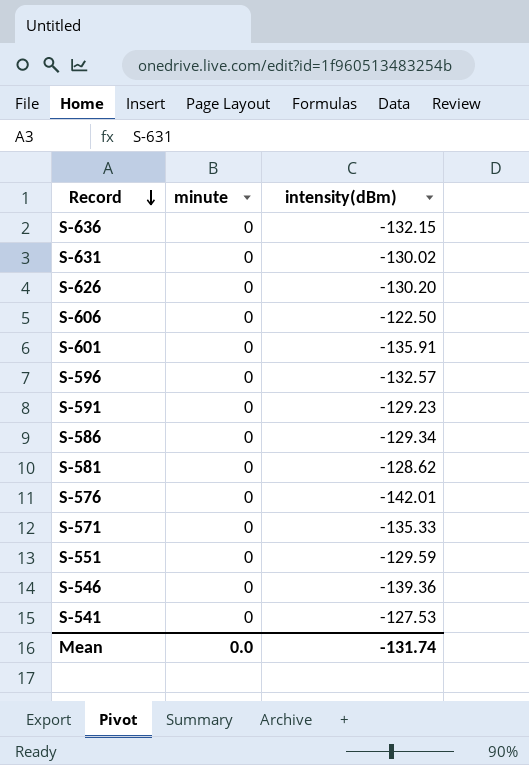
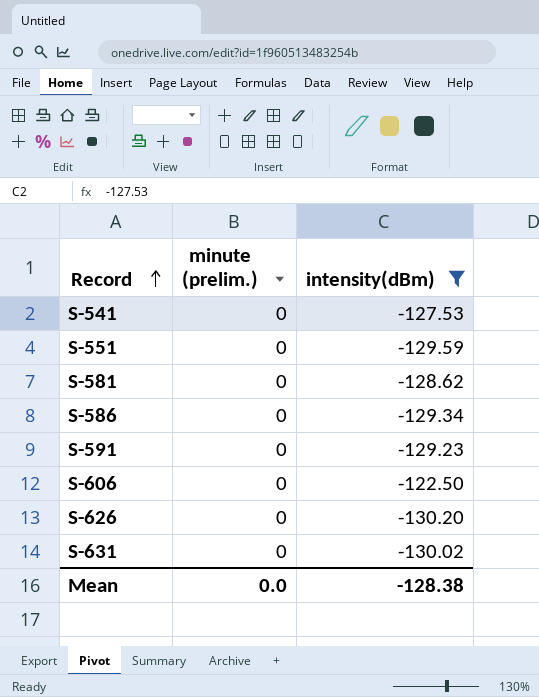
filter: none -> intensity(dBm) >= -130.20
row order: Record descending -> Record ascending
column name: minute -> minute (prelim.)
Mean | intensity(dBm): -131.74 -> -128.38

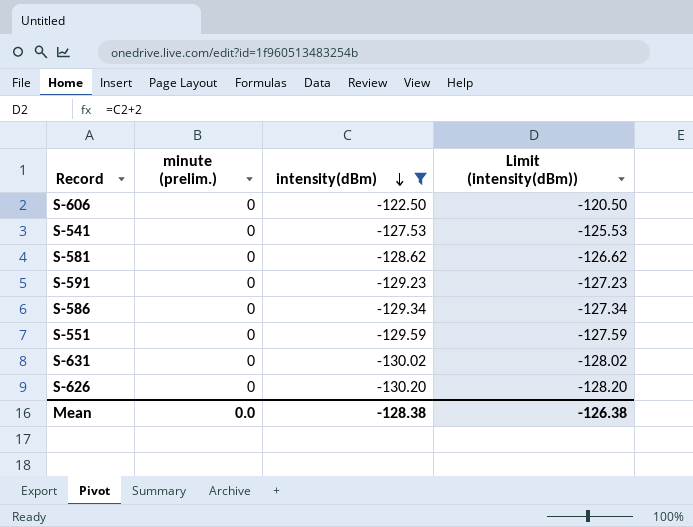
row order: Record ascending -> intensity(dBm) descending
column Limit (intensity(dBm)) | formula: none -> [intensity(dBm)] + 2

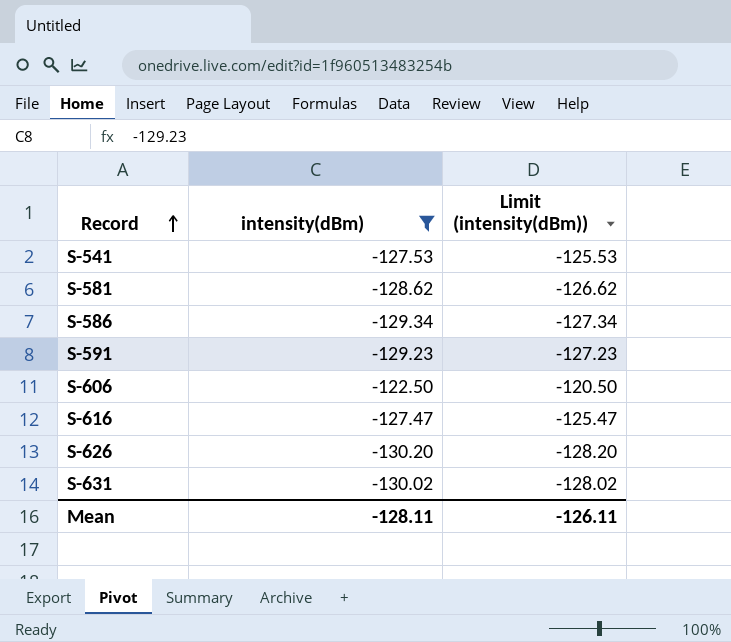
row order: intensity(dBm) descending -> Record ascending
column minute (prelim.) | position: 2 -> none
row S-551: 0 | -129.59 | -127.59 -> none
row S-616: none -> -127.47 | -125.47
Mean | intensity(dBm): -128.38 -> -128.11
Mean | Limit (intensity(dBm)): -126.38 -> -126.11

